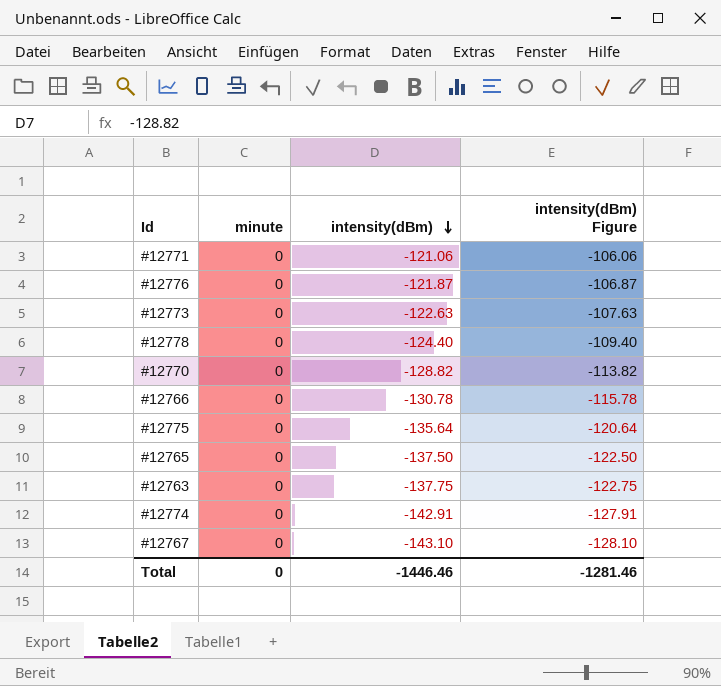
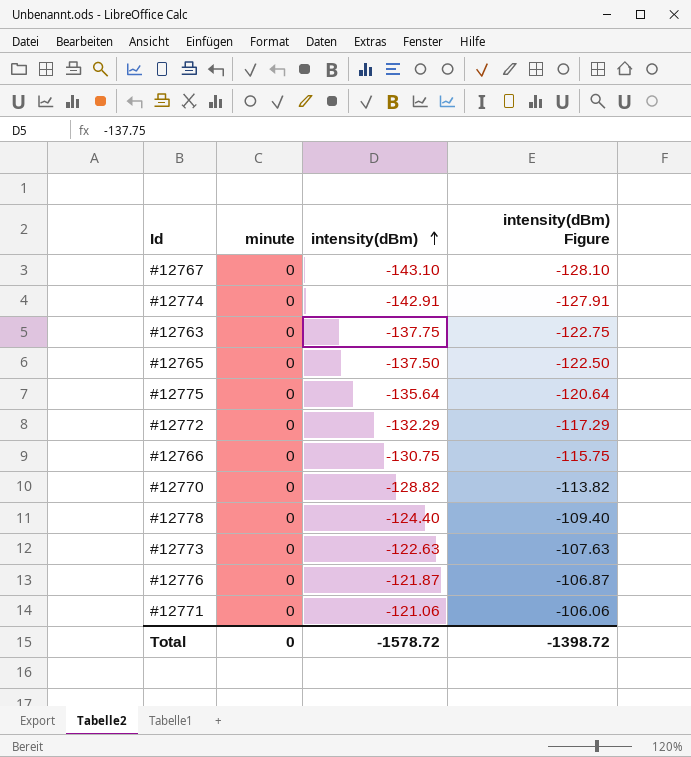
row order: intensity(dBm) descending -> intensity(dBm) ascending
row #12772: none -> 0 | -132.29 | -117.29
#12766 | intensity(dBm): -130.78 -> -130.75
#12766 | intensity(dBm) Figure: -115.78 -> -115.75
Total | intensity(dBm): -1446.46 -> -1578.72
Total | intensity(dBm) Figure: -1281.46 -> -1398.72

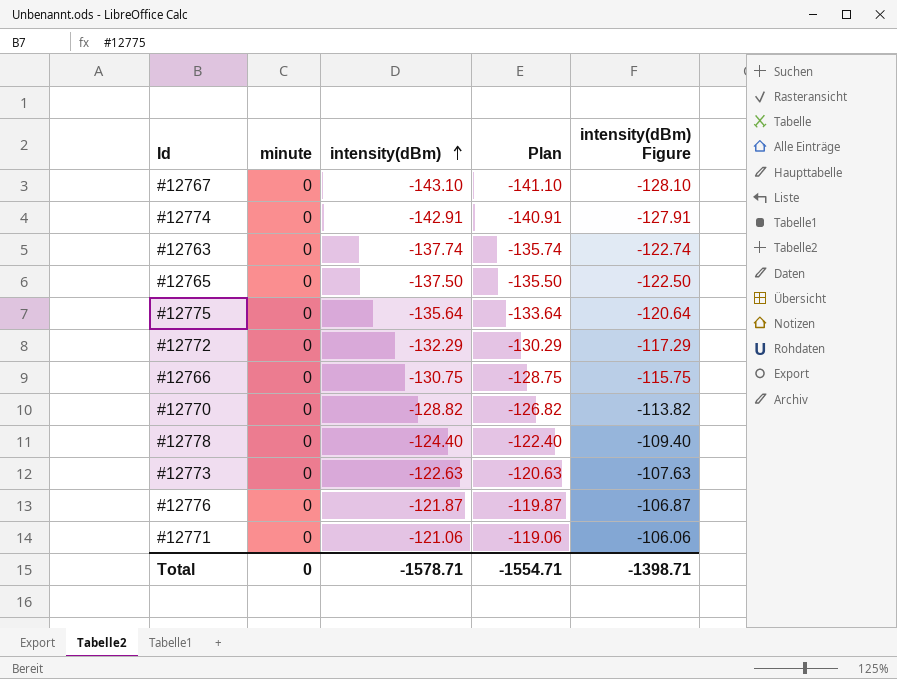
column Plan | formula: none -> [intensity(dBm)] + 2
#12763 | intensity(dBm): -137.75 -> -137.74
#12763 | intensity(dBm) Figure: -122.75 -> -122.74
Total | intensity(dBm): -1578.72 -> -1578.71
Total | intensity(dBm) Figure: -1398.72 -> -1398.71

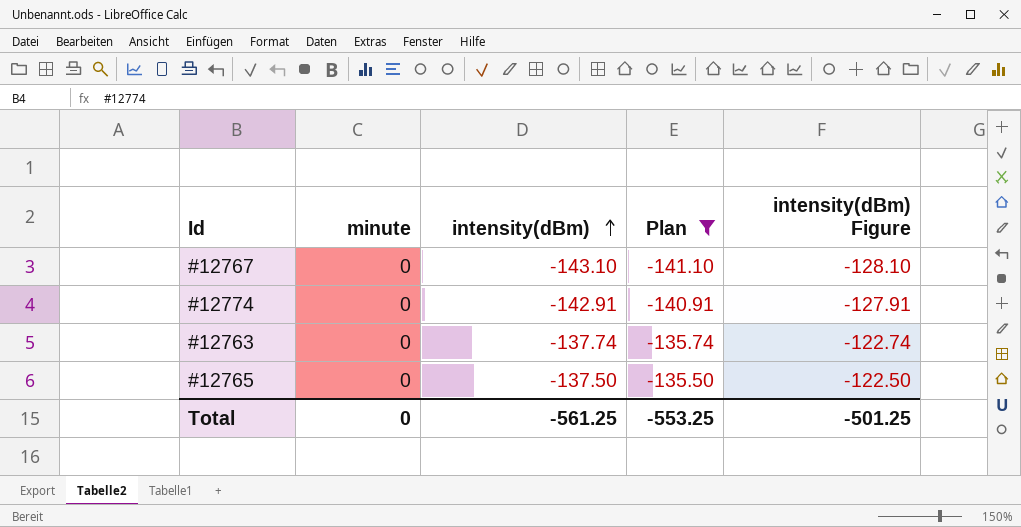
filter: none -> Plan <= -135.50
Total | intensity(dBm): -1578.71 -> -561.25
Total | Plan: -1554.71 -> -553.25
Total | intensity(dBm) Figure: -1398.71 -> -501.25

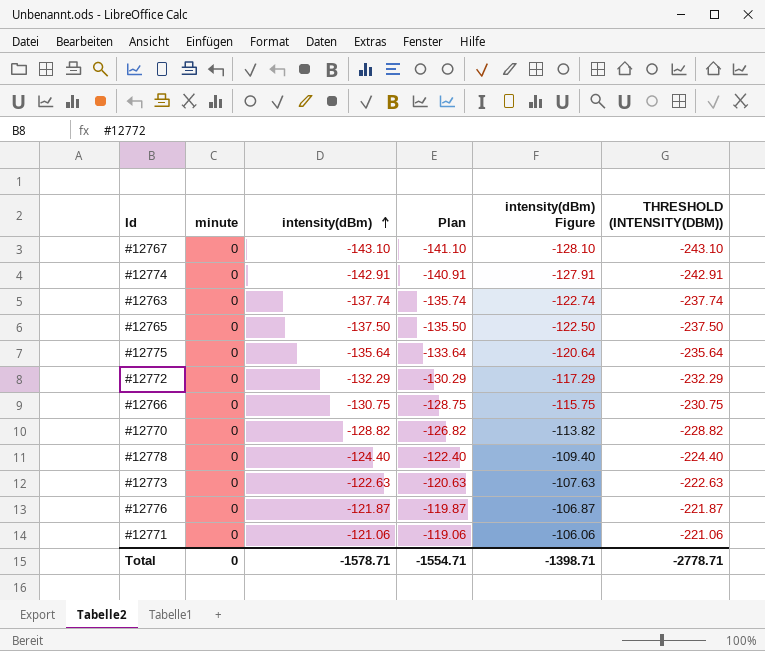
filter: Plan <= -135.50 -> none
column THRESHOLD (INTENSITY(DBM)) | formula: none -> [intensity(dBm)] - 100
Total | intensity(dBm): -561.25 -> -1578.71
Total | Plan: -553.25 -> -1554.71
Total | intensity(dBm) Figure: -501.25 -> -1398.71

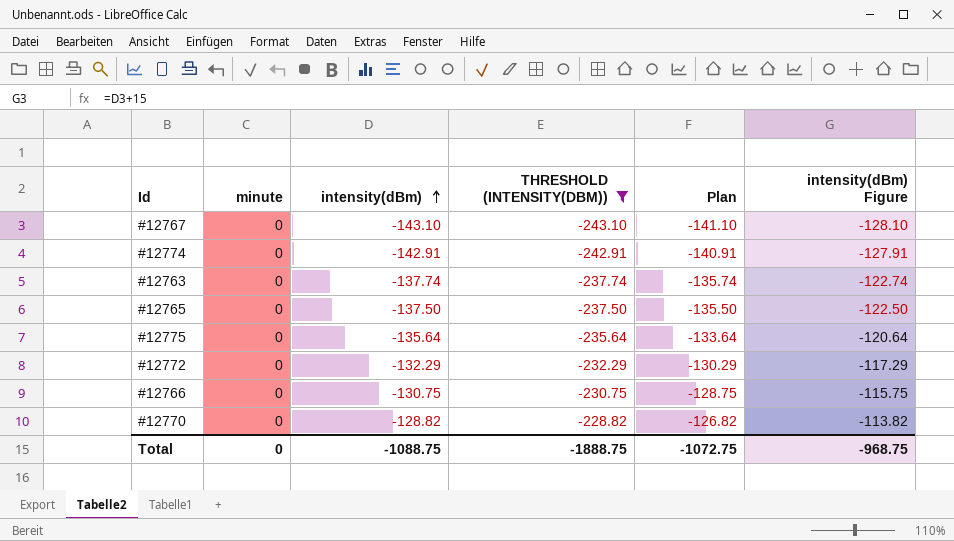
filter: none -> THRESHOLD (INTENSITY(DBM)) <= -228.82
column THRESHOLD (INTENSITY(DBM)) | position: 6 -> 4
Total | intensity(dBm): -1578.71 -> -1088.75
Total | THRESHOLD (INTENSITY(DBM)): -2778.71 -> -1888.75
Total | Plan: -1554.71 -> -1072.75
Total | intensity(dBm) Figure: -1398.71 -> -968.75

